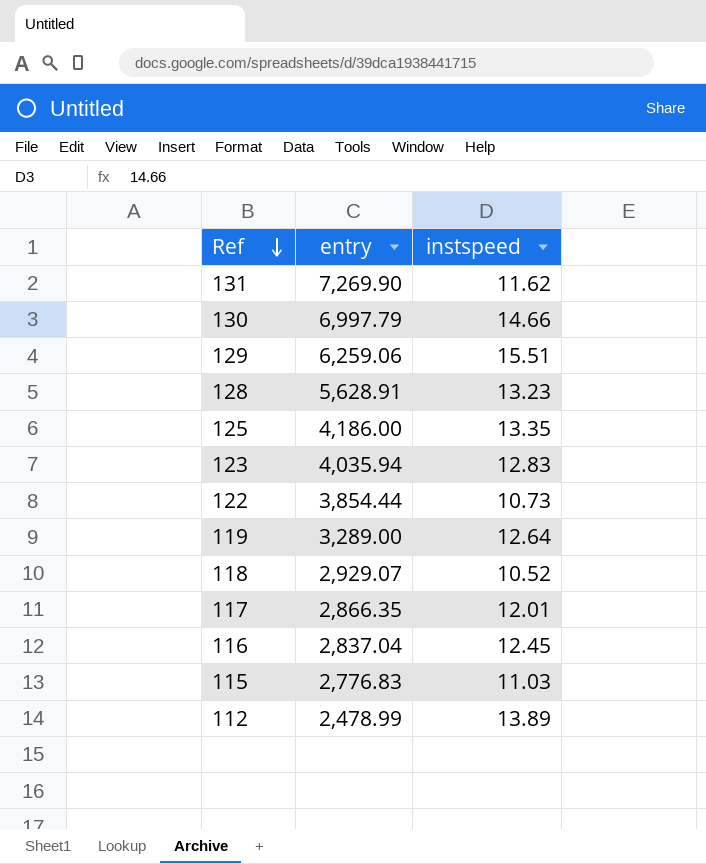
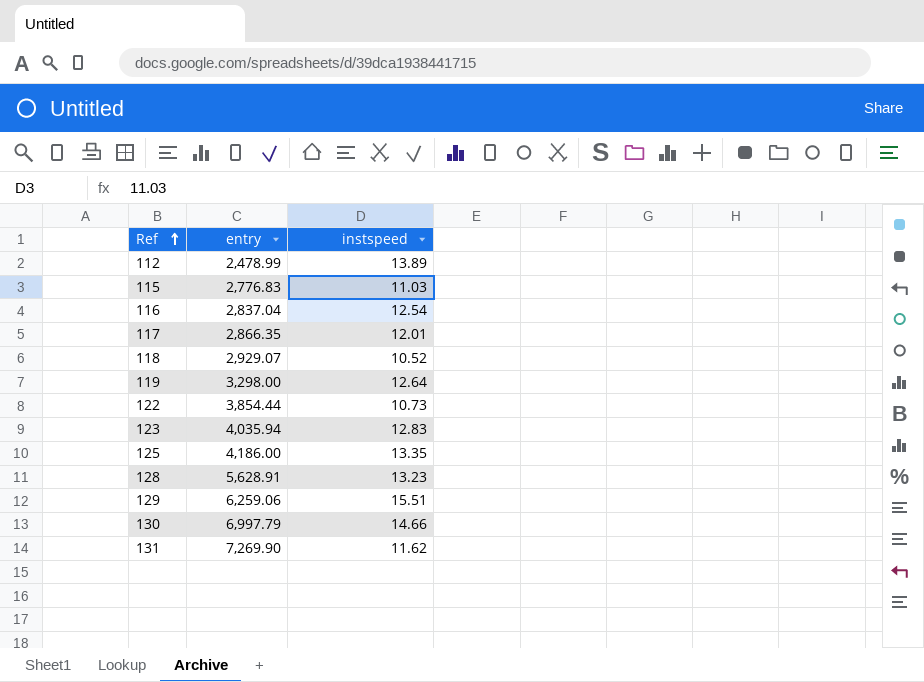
row order: Ref descending -> Ref ascending
116 | instspeed: 12.45 -> 12.54
119 | entry: 3,289.00 -> 3,298.00

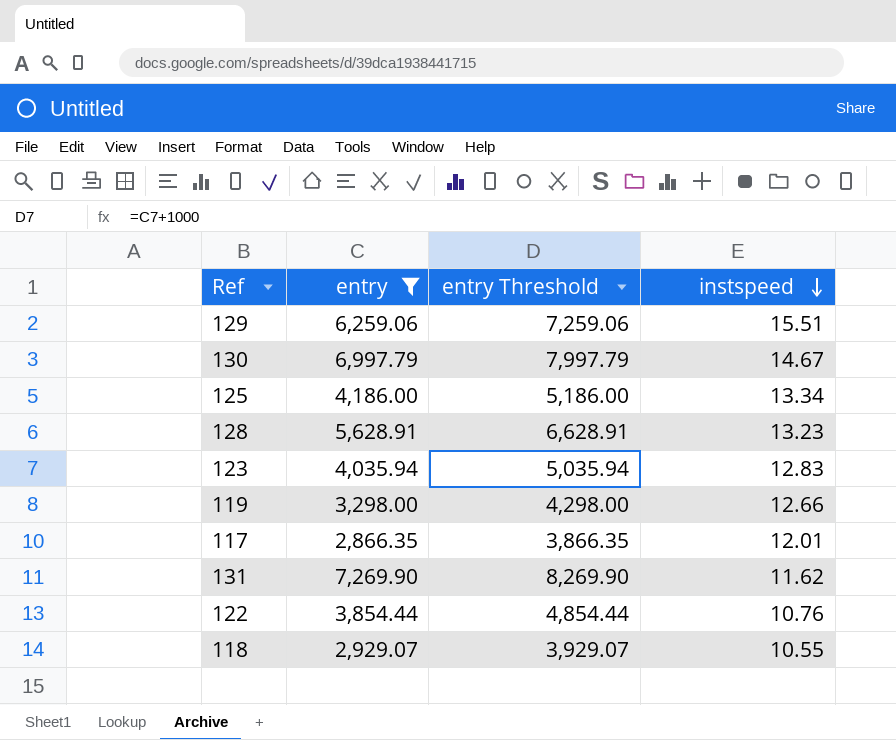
filter: none -> entry >= 2,866.35
row order: Ref ascending -> instspeed descending
column entry Threshold | formula: none -> [entry] + 1000
130 | instspeed: 14.66 -> 14.67
125 | instspeed: 13.35 -> 13.34
119 | instspeed: 12.64 -> 12.66
122 | instspeed: 10.73 -> 10.76
118 | instspeed: 10.52 -> 10.55

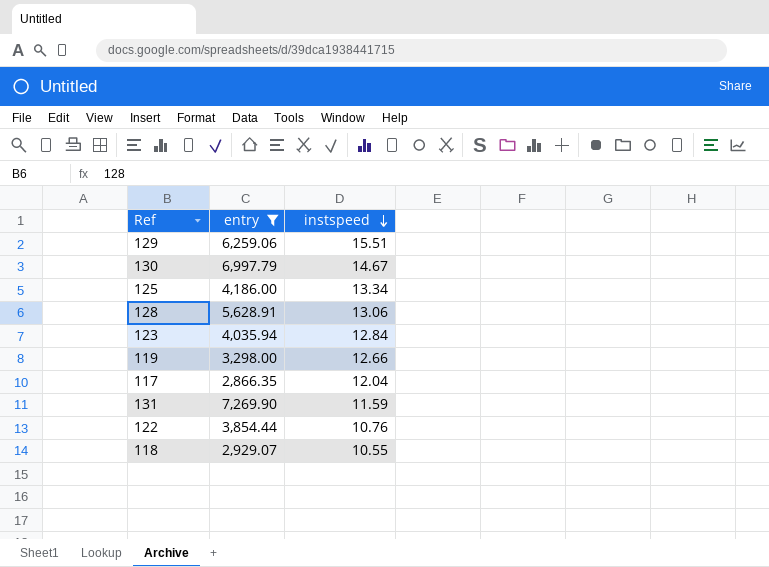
column entry Threshold | formula: [entry] + 1000 -> none
128 | instspeed: 13.23 -> 13.06
123 | instspeed: 12.83 -> 12.84
117 | instspeed: 12.01 -> 12.04
131 | instspeed: 11.62 -> 11.59

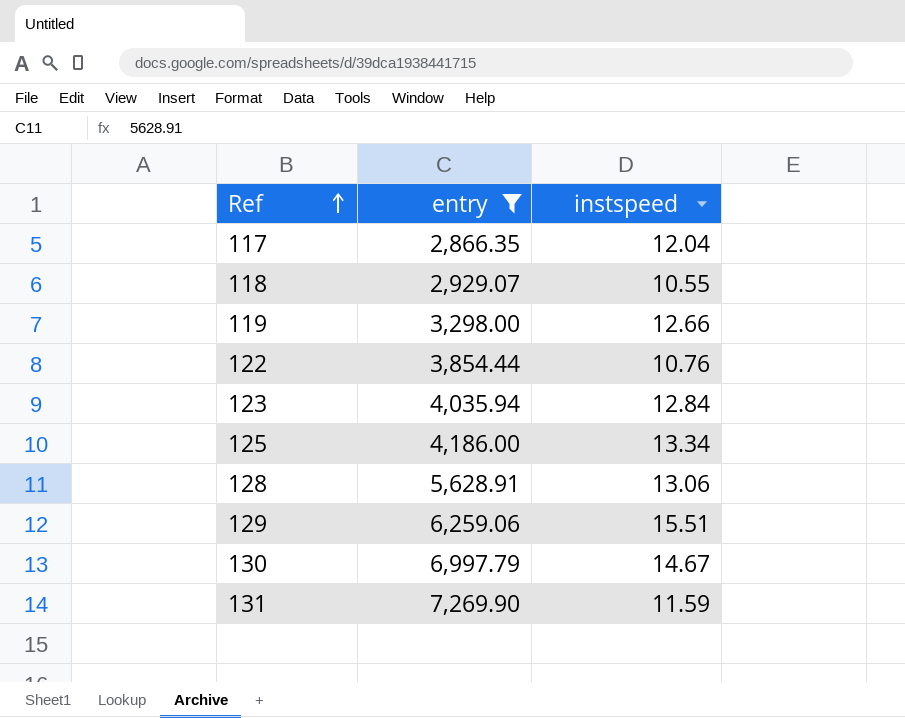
row order: instspeed descending -> Ref ascending

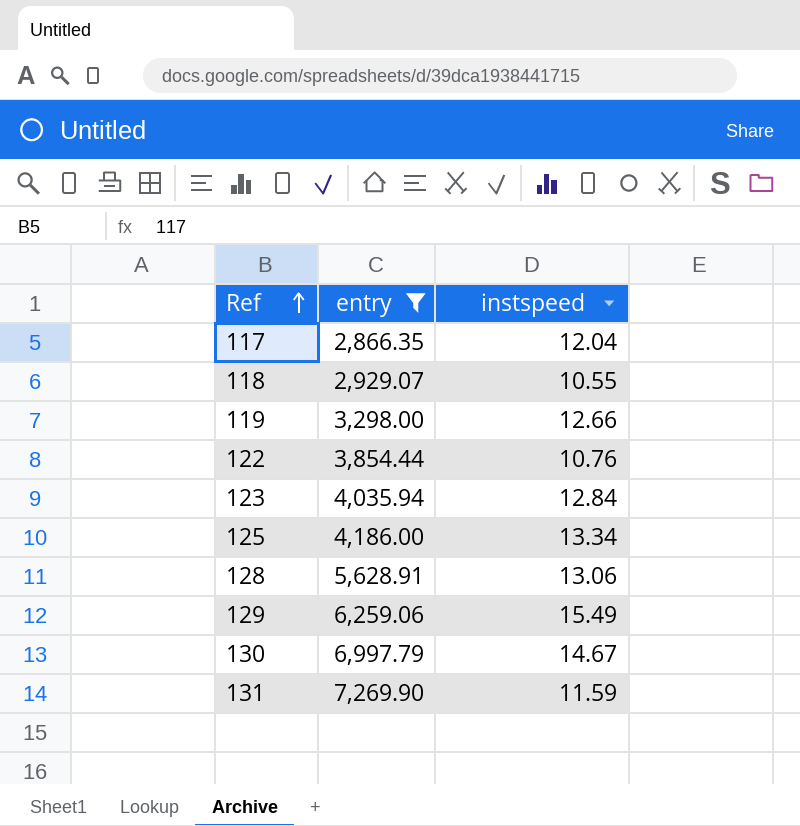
129 | instspeed: 15.51 -> 15.49

